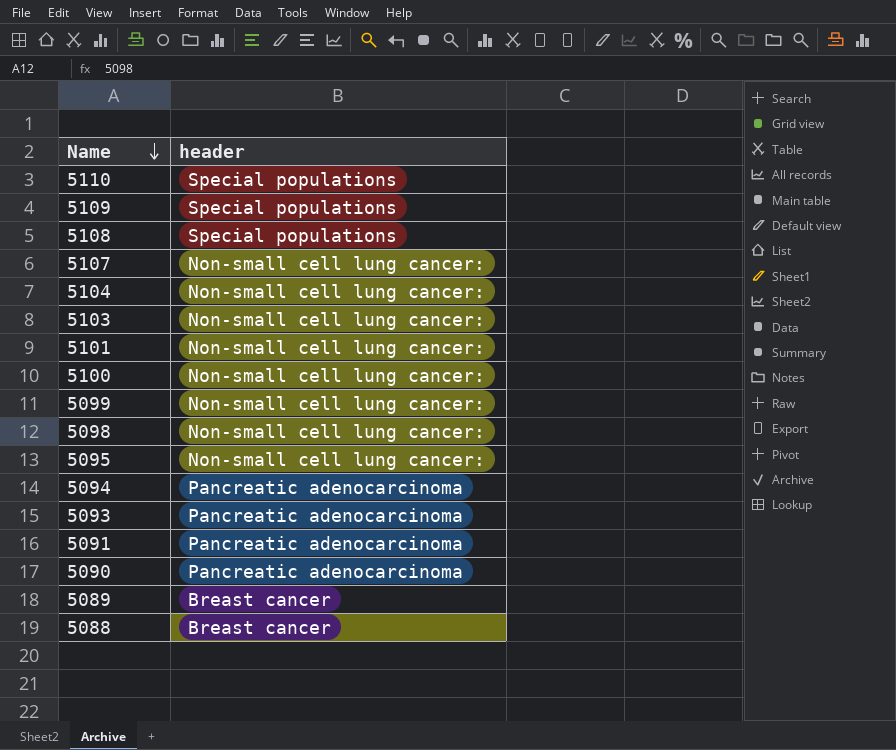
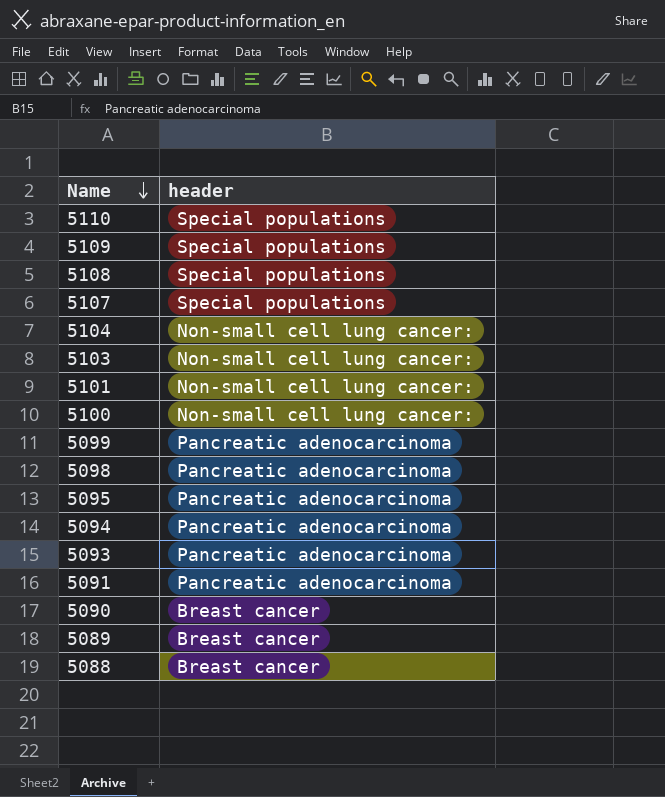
5107 | header: Non-small cell lung cancer: -> Special populations
5099 | header: Non-small cell lung cancer: -> Pancreatic adenocarcinoma
5098 | header: Non-small cell lung cancer: -> Pancreatic adenocarcinoma
5095 | header: Non-small cell lung cancer: -> Pancreatic adenocarcinoma
5090 | header: Pancreatic adenocarcinoma -> Breast cancer

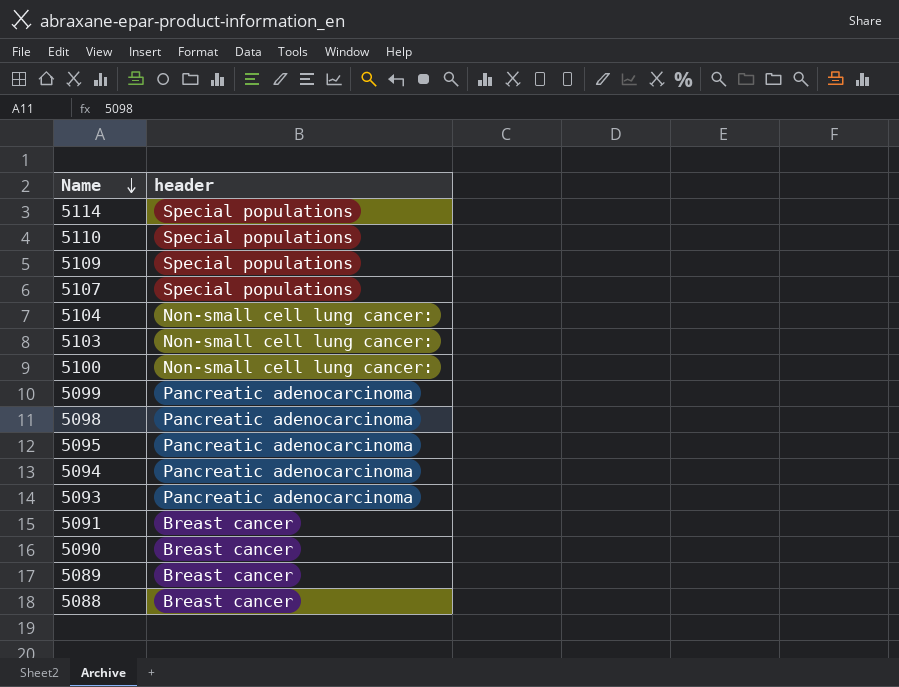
row 5108: Special populations -> none
row 5101: Non-small cell lung cancer: -> none
row 5114: none -> Special populations
5091 | header: Pancreatic adenocarcinoma -> Breast cancer

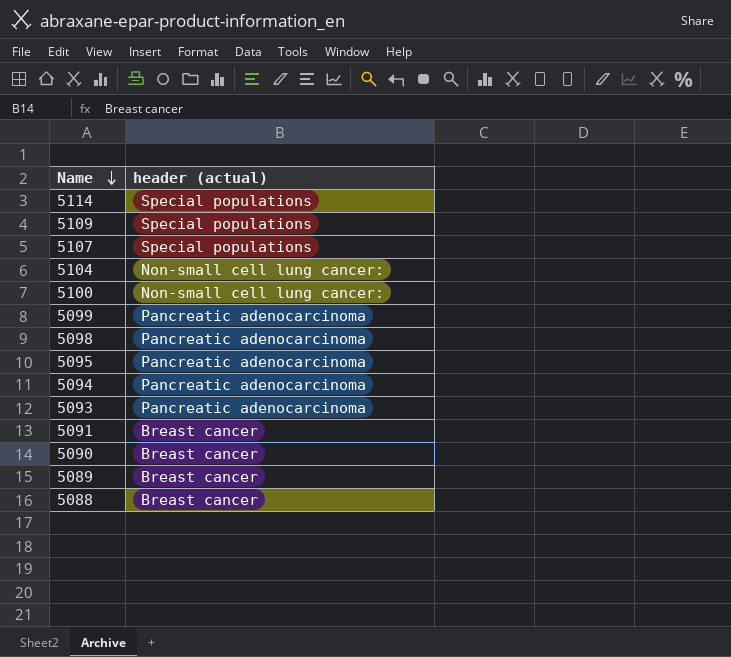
column name: header -> header (actual)
row 5110: Special populations -> none
row 5103: Non-small cell lung cancer: -> none

